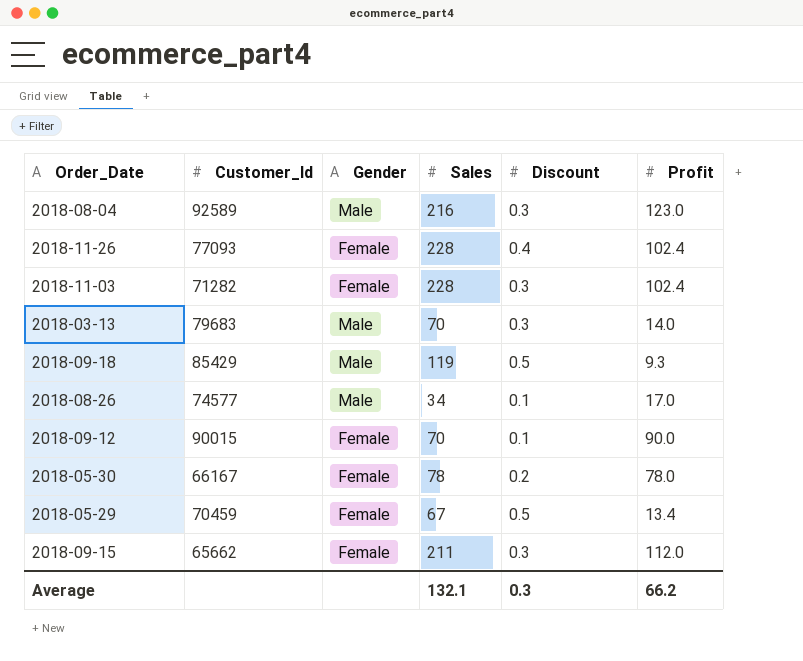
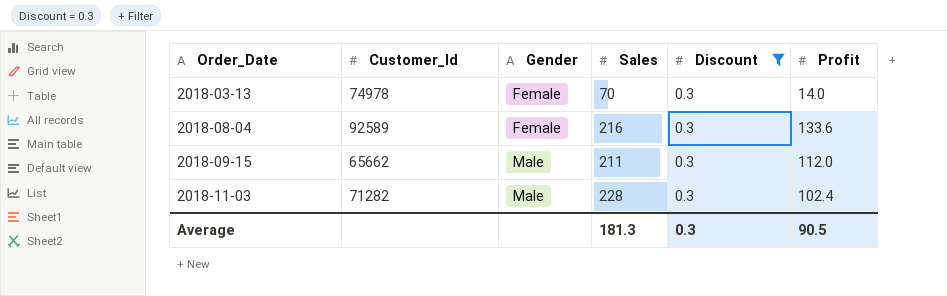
filter: none -> Discount = 0.3
row order: none -> Order_Date ascending
2018-03-13 | Customer_Id: 79683 -> 74978
2018-03-13 | Gender: Male -> Female
2018-08-04 | Gender: Male -> Female
2018-08-04 | Profit: 123.0 -> 133.6
2018-09-15 | Gender: Female -> Male
2018-11-03 | Gender: Female -> Male
Average | Sales: 132.1 -> 181.3
Average | Profit: 66.2 -> 90.5

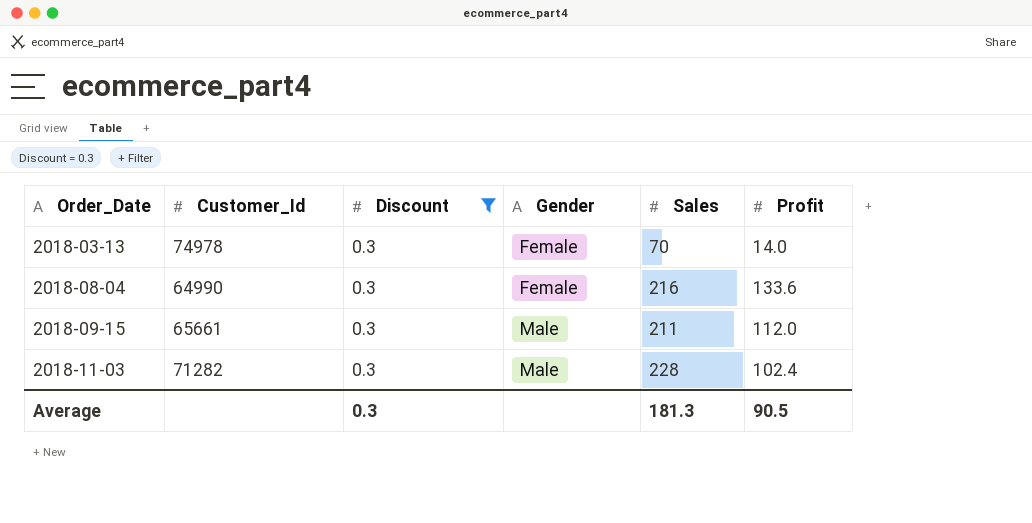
column Discount | position: 5 -> 3
2018-08-04 | Customer_Id: 92589 -> 64990
2018-09-15 | Customer_Id: 65662 -> 65661

